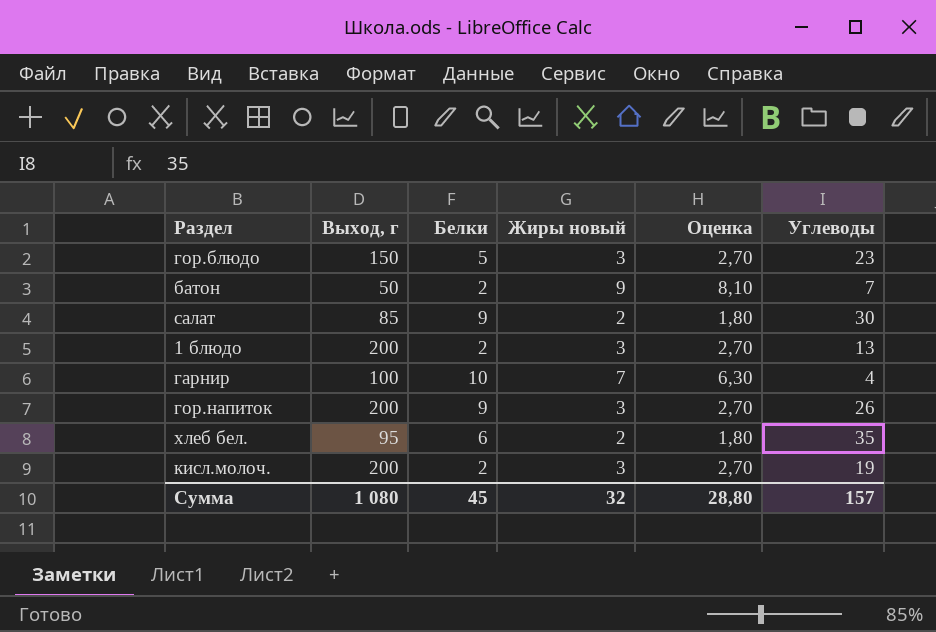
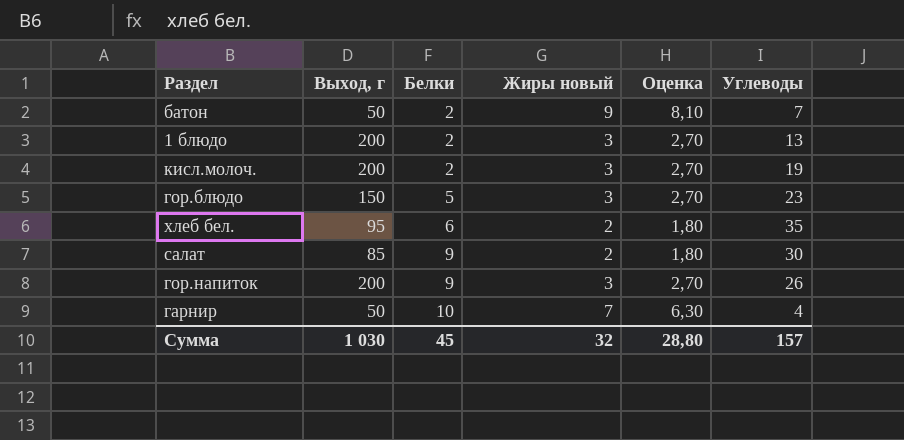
row order: none -> Белки ascending
гарнир | Выход, г: 100 -> 50
Сумма | Выход, г: 1 080 -> 1 030

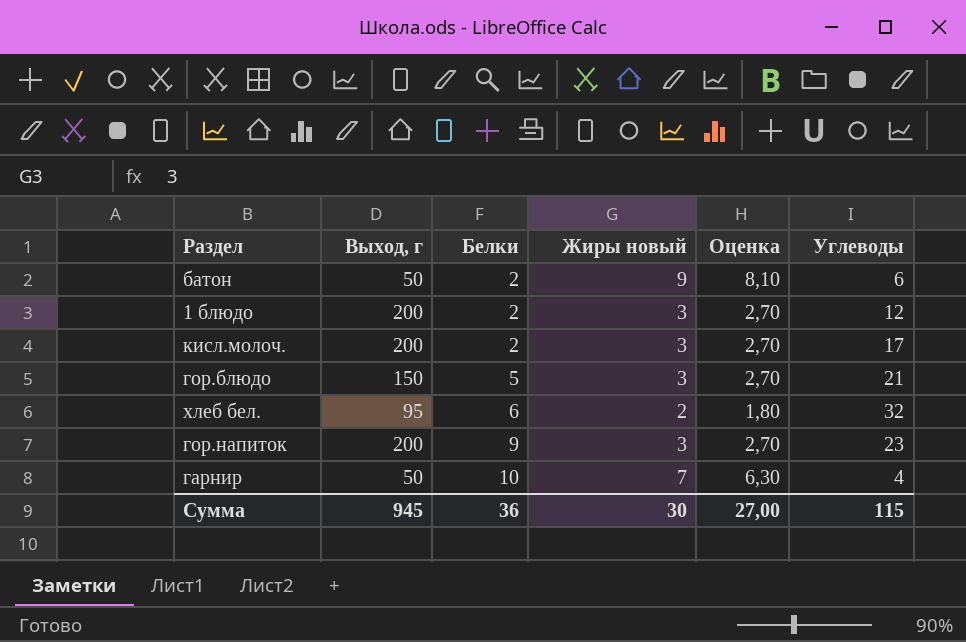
row салат: 85 | 9 | 2 | 1,80 | 30 -> none
батон | Углеводы: 7 -> 6
1 блюдо | Углеводы: 13 -> 12
кисл.молоч. | Углеводы: 19 -> 17
гор.блюдо | Углеводы: 23 -> 21
хлеб бел. | Углеводы: 35 -> 32
гор.напиток | Углеводы: 26 -> 23
Сумма | Выход, г: 1 030 -> 945
Сумма | Белки: 45 -> 36
Сумма | Жиры новый: 32 -> 30
Сумма | Оценка: 28,80 -> 27,00
Сумма | Углеводы: 157 -> 115

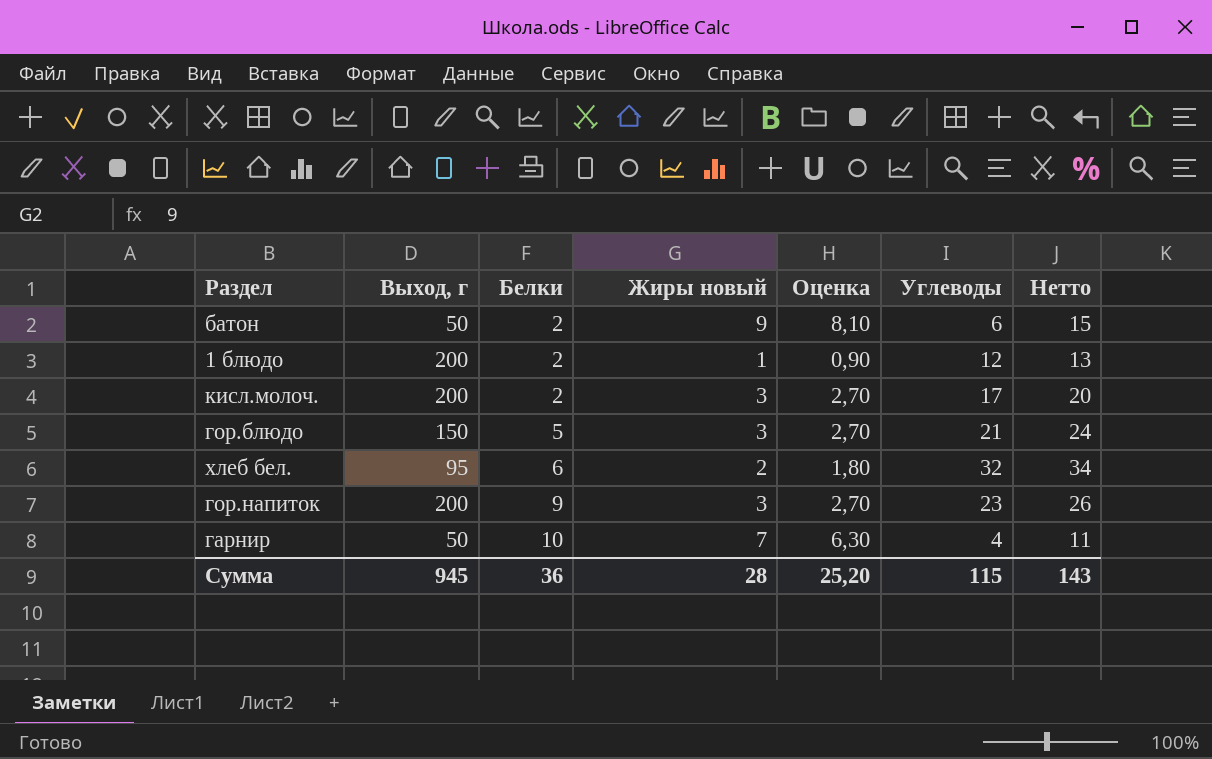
column Нетто | formula: none -> [Жиры новый] + [Углеводы]
1 блюдо | Жиры новый: 3 -> 1
1 блюдо | Оценка: 2,70 -> 0,90
Сумма | Жиры новый: 30 -> 28
Сумма | Оценка: 27,00 -> 25,20

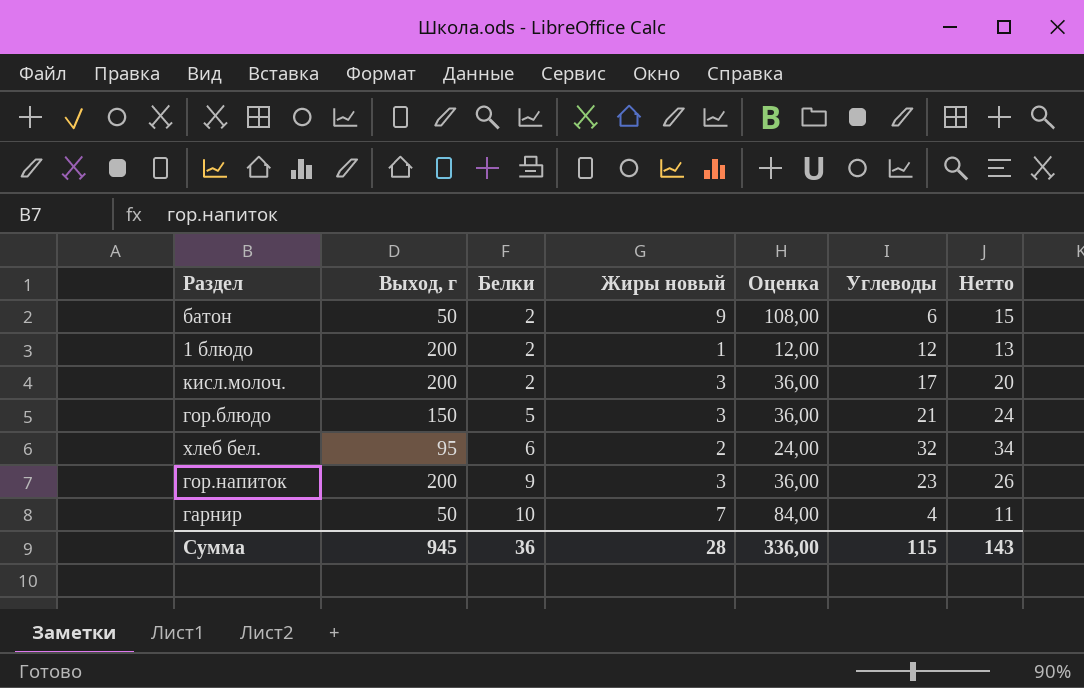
column Оценка | formula: [Жиры новый] * 0,9 -> [Жиры новый] * 12
Сумма | Оценка: 25,20 -> 336,00

